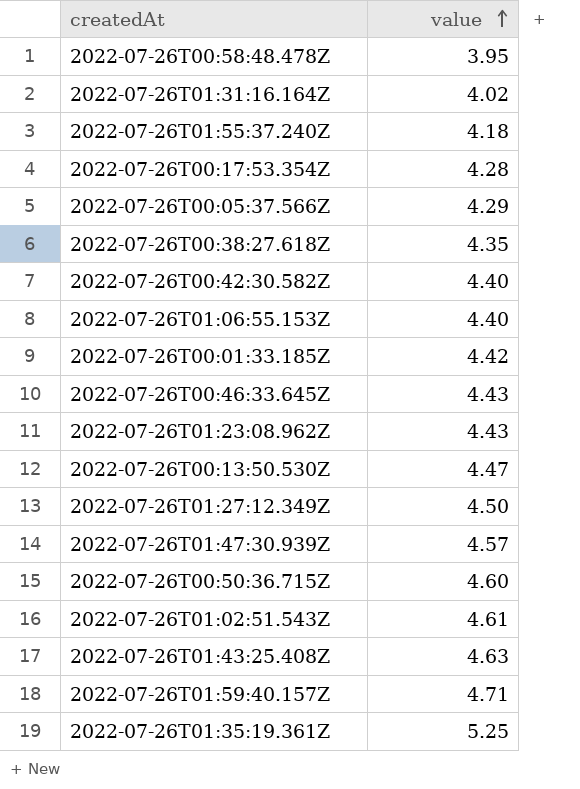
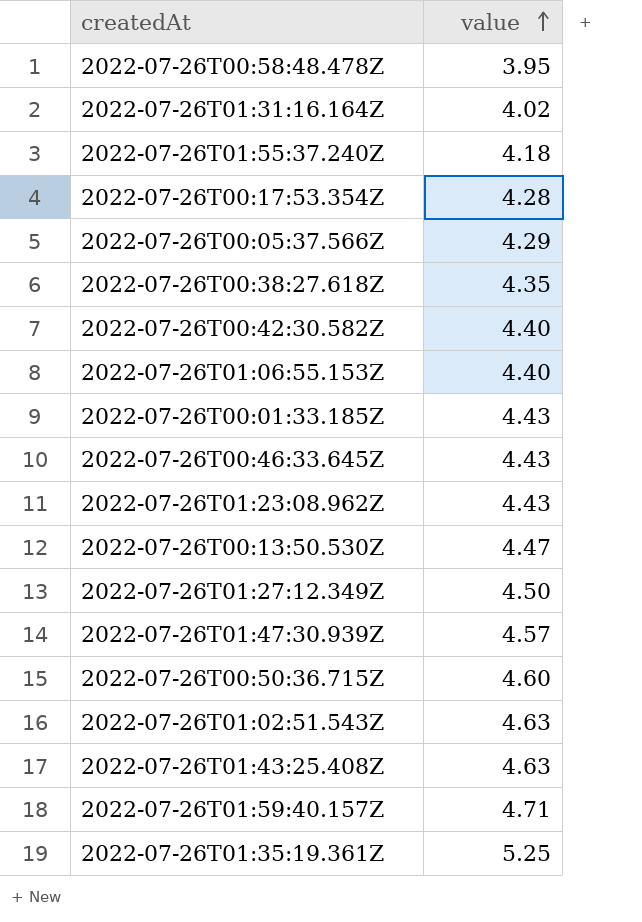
2022-07-26T00:01:33.185Z | value: 4.42 -> 4.43
2022-07-26T01:02:51.543Z | value: 4.61 -> 4.63

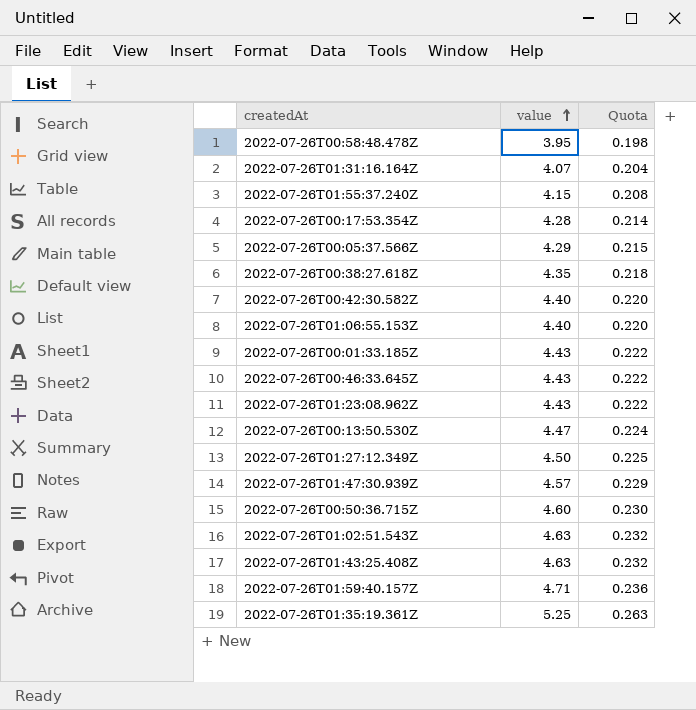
column Quota | formula: none -> [value] * 0.05
2022-07-26T01:31:16.164Z | value: 4.02 -> 4.07
2022-07-26T01:55:37.240Z | value: 4.18 -> 4.15

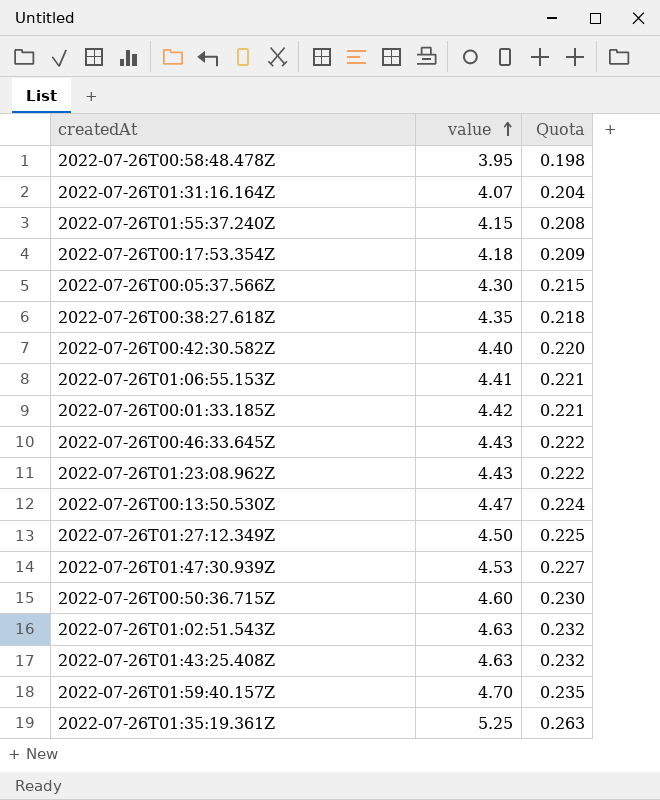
2022-07-26T00:17:53.354Z | value: 4.28 -> 4.18
2022-07-26T00:17:53.354Z | Quota: 0.214 -> 0.209
2022-07-26T00:05:37.566Z | value: 4.29 -> 4.30
2022-07-26T01:06:55.153Z | value: 4.40 -> 4.41
2022-07-26T01:06:55.153Z | Quota: 0.220 -> 0.221
2022-07-26T00:01:33.185Z | value: 4.43 -> 4.42
2022-07-26T00:01:33.185Z | Quota: 0.222 -> 0.221
2022-07-26T01:47:30.939Z | value: 4.57 -> 4.53
2022-07-26T01:47:30.939Z | Quota: 0.229 -> 0.227
2022-07-26T01:59:40.157Z | value: 4.71 -> 4.70
2022-07-26T01:59:40.157Z | Quota: 0.236 -> 0.235

